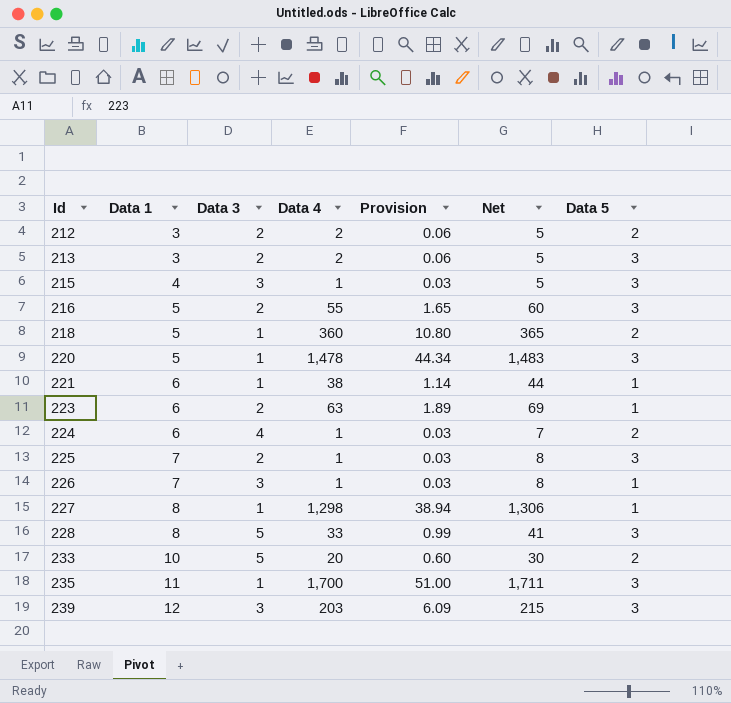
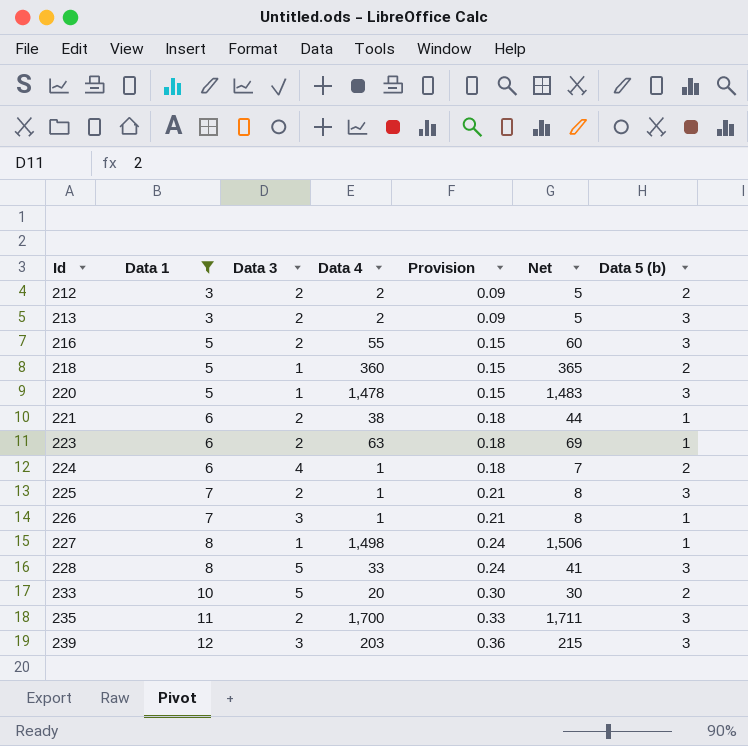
filter: none -> Data 1 != 4
column Provision | formula: [Data 4] * 0.03 -> [Data 1] * 0.03
column name: Data 5 -> Data 5 (b)
221 | Data 3: 1 -> 2
227 | Data 4: 1,298 -> 1,498
227 | Net: 1,306 -> 1,506
235 | Data 3: 1 -> 2

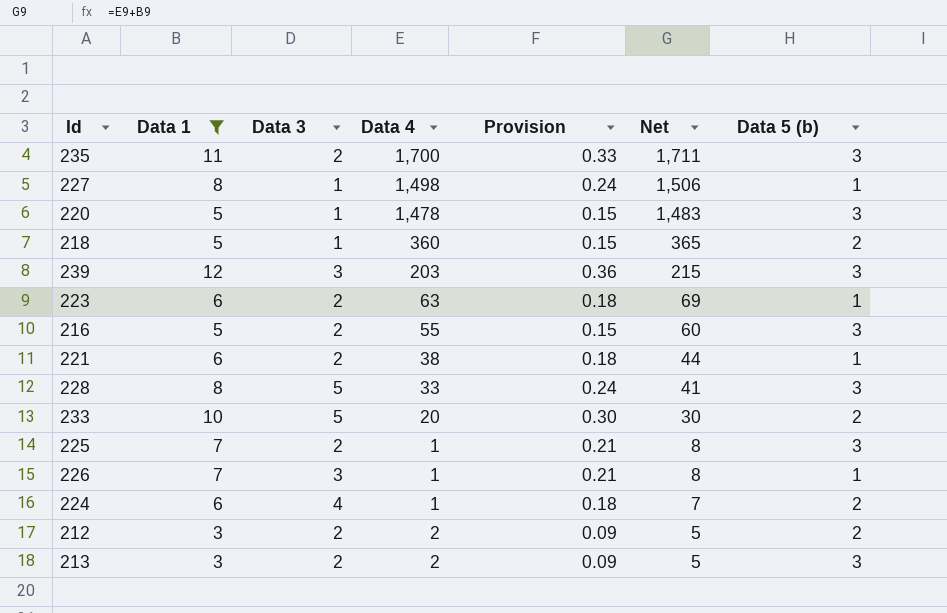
row order: Id ascending -> Net descending

